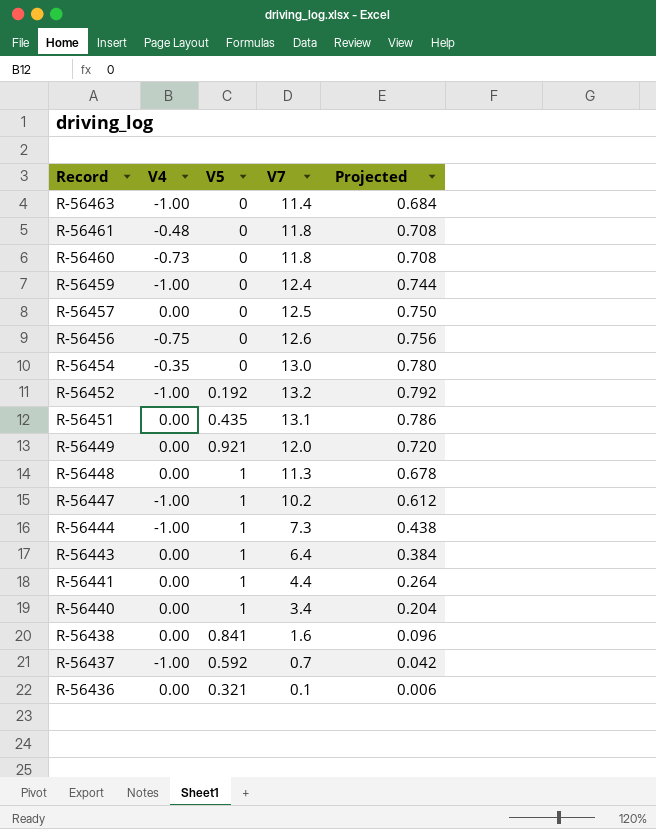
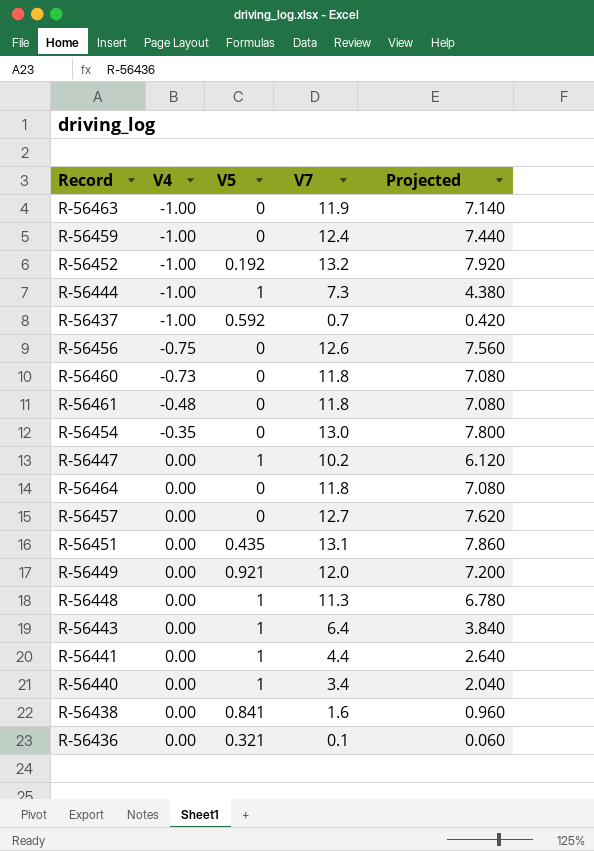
row order: Record descending -> V4 ascending
column Projected | formula: [V7] * 0.06 -> [V7] * 0.6
R-56463 | V7: 11.4 -> 11.9
R-56447 | V4: -1.00 -> 0.00
row R-56464: none -> 0.00 | 0 | 11.8 | 7.080
R-56457 | V7: 12.5 -> 12.7

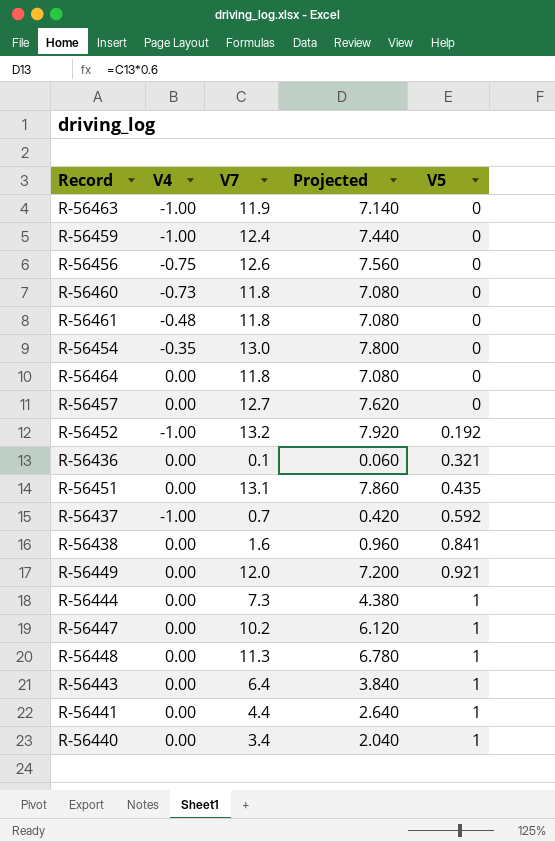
row order: V4 ascending -> V5 ascending
column V5 | position: 3 -> 5
R-56444 | V4: -1.00 -> 0.00

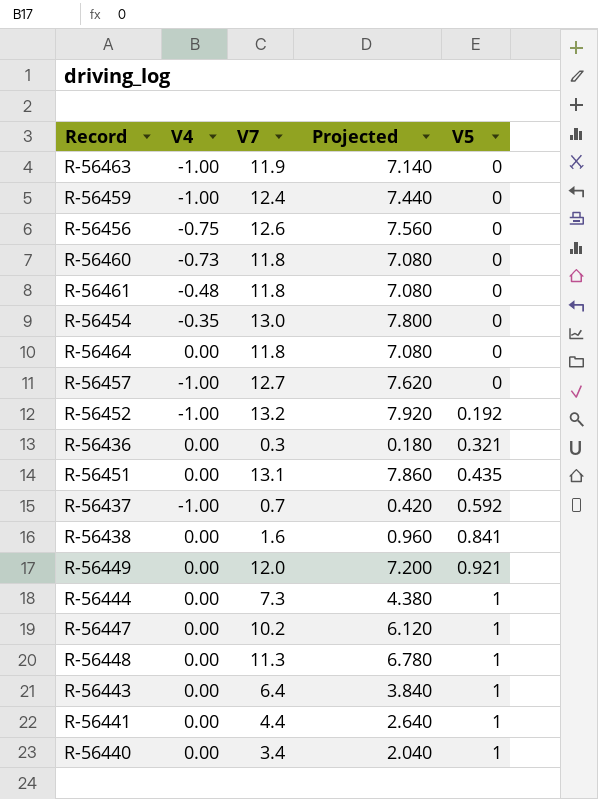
R-56457 | V4: 0.00 -> -1.00
R-56436 | V7: 0.1 -> 0.3
R-56436 | Projected: 0.060 -> 0.180

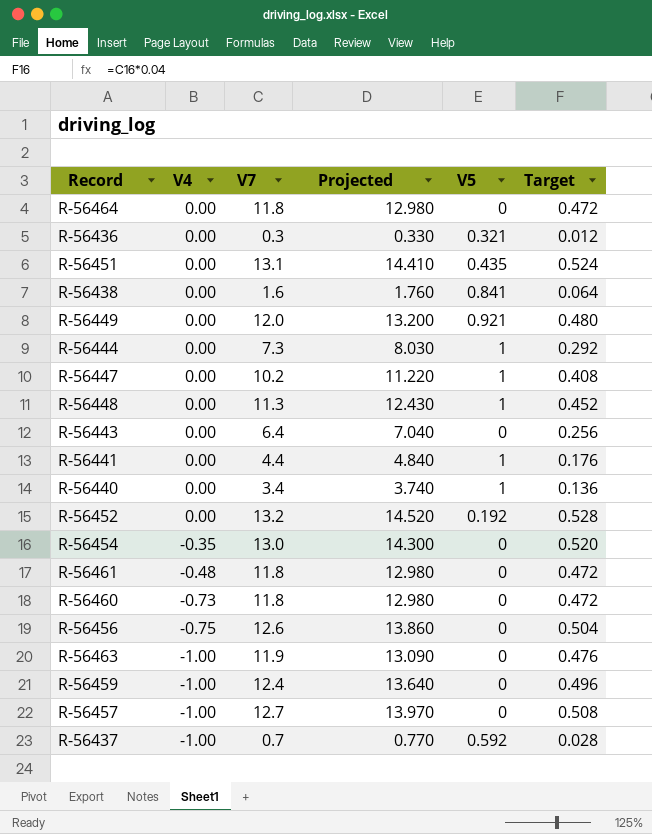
row order: V5 ascending -> V4 descending
column Projected | formula: [V7] * 0.6 -> [V7] * 1.1
column Target | formula: none -> [V7] * 0.04
R-56443 | V5: 1 -> 0
R-56452 | V4: -1.00 -> 0.00

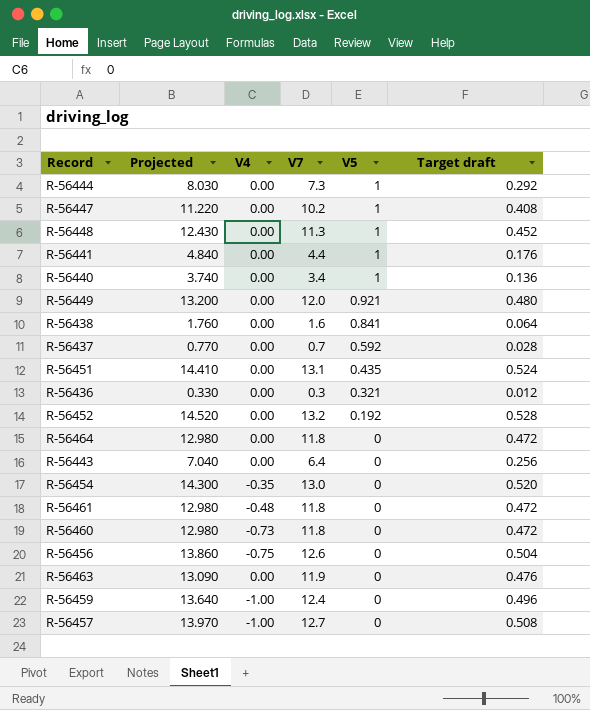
row order: V4 descending -> V5 descending
column Projected | position: 4 -> 2
column name: Target -> Target draft
R-56437 | V4: -1.00 -> 0.00
R-56463 | V4: -1.00 -> 0.00

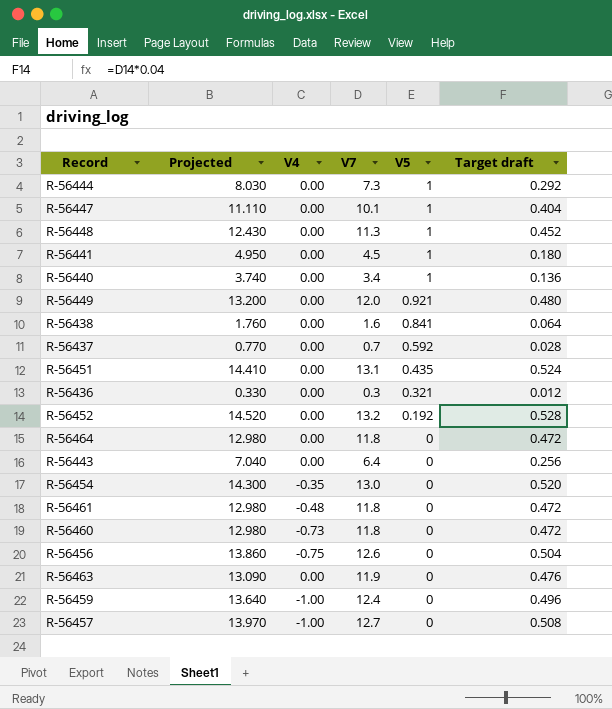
R-56447 | Projected: 11.220 -> 11.110
R-56447 | V7: 10.2 -> 10.1
R-56447 | Target draft: 0.408 -> 0.404
R-56441 | Projected: 4.840 -> 4.950
R-56441 | V7: 4.4 -> 4.5
R-56441 | Target draft: 0.176 -> 0.180

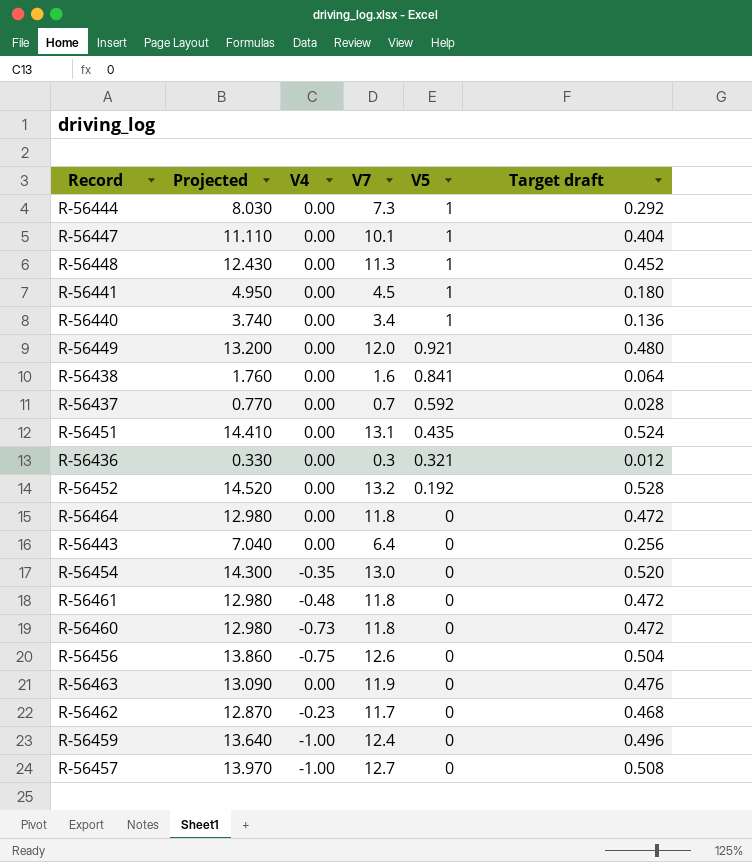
row R-56462: none -> 12.870 | -0.23 | 11.7 | 0 | 0.468

